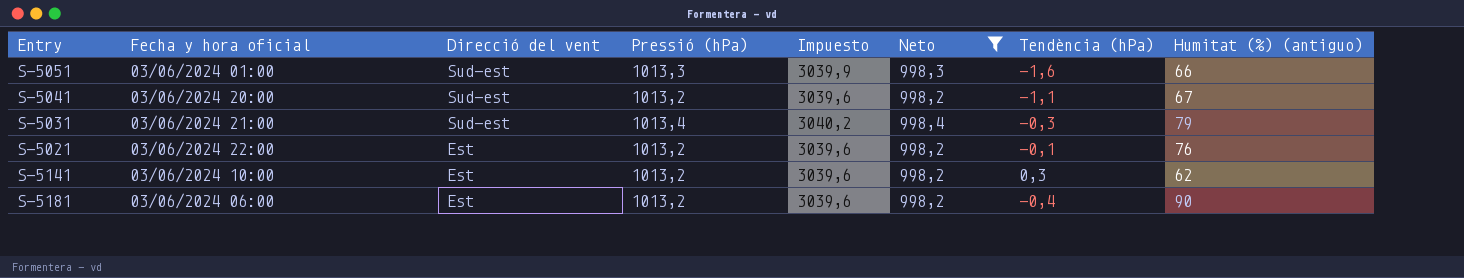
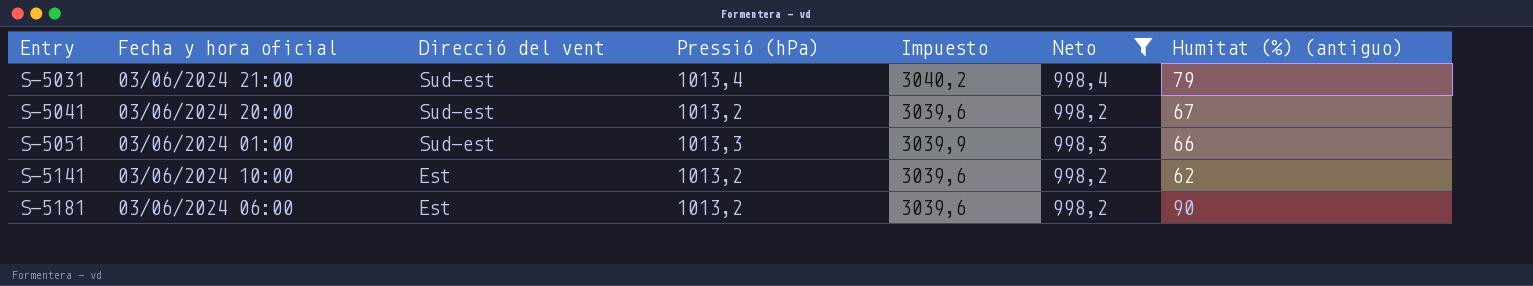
row order: Direcció del vent descending -> Entry ascending
column Tendència (hPa) | position: 7 -> none
row S-5021: 03/06/2024 22:00 | Est | 1013,2 | 3039,6 | 998,2 | -0,1 | 76 -> none

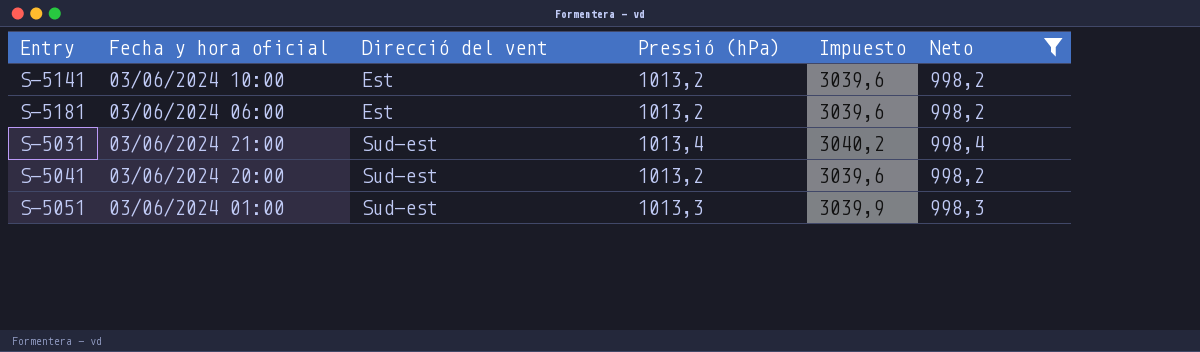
row order: Entry ascending -> Direcció del vent ascending
column Humitat (%) (antiguo) | position: 7 -> none

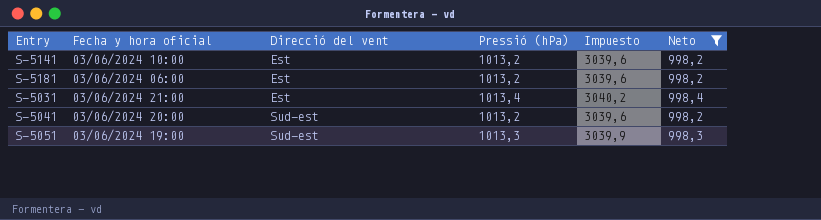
S-5031 | Direcció del vent: Sud-est -> Est
S-5051 | Fecha y hora oficial: 03/06/2024 01:00 -> 03/06/2024 19:00

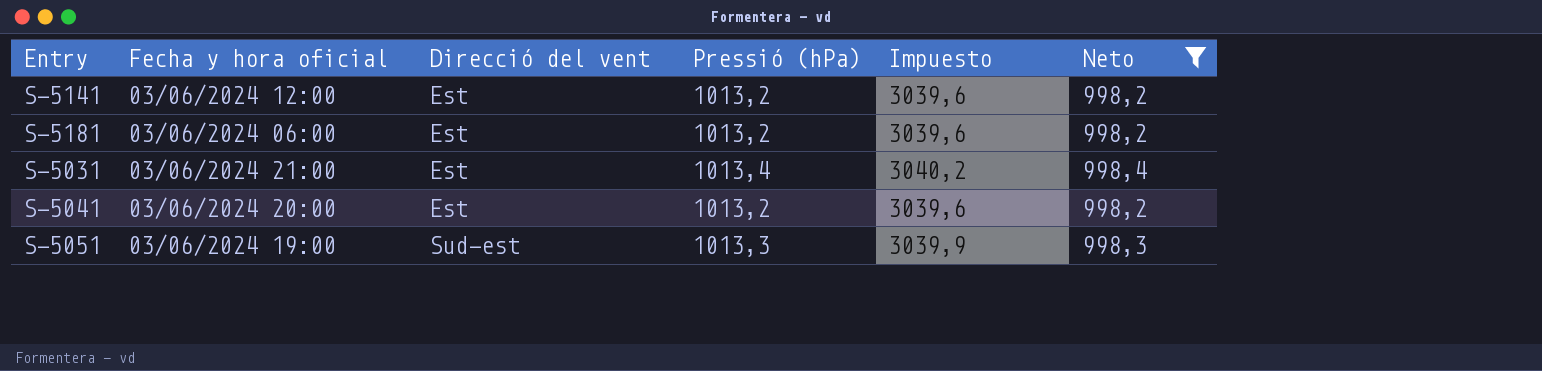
S-5141 | Fecha y hora oficial: 03/06/2024 10:00 -> 03/06/2024 12:00
S-5041 | Direcció del vent: Sud-est -> Est

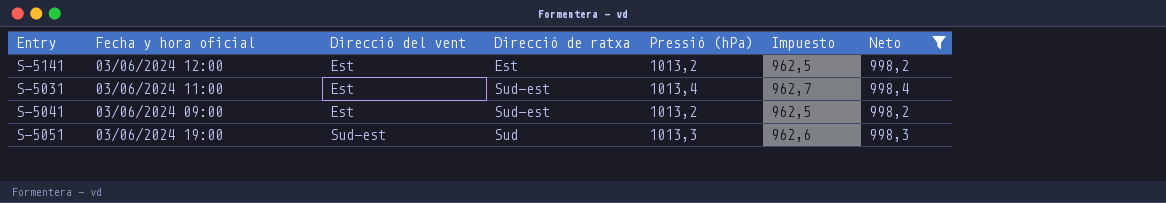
column Direcció de ratxa | position: none -> 4
column Impuesto | formula: [Pressió (hPa)] * 3 -> [Pressió (hPa)] * 0,95
row S-5181: 03/06/2024 06:00 | Est | 1013,2 | 3039,6 | 998,2 -> none
S-5031 | Fecha y hora oficial: 03/06/2024 21:00 -> 03/06/2024 11:00
S-5041 | Fecha y hora oficial: 03/06/2024 20:00 -> 03/06/2024 09:00

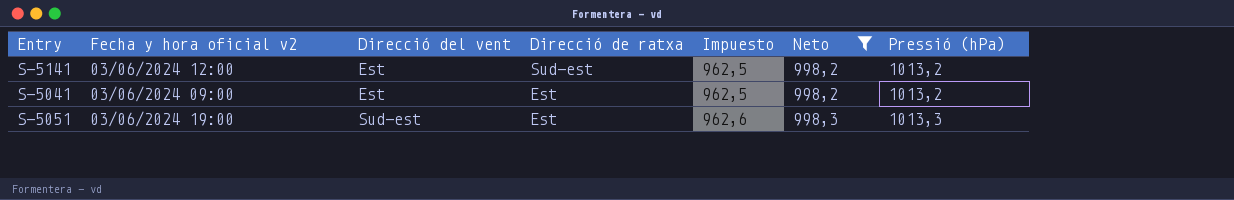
column name: Fecha y hora oficial -> Fecha y hora oficial v2
column Pressió (hPa) | position: 5 -> 7
row S-5031: 03/06/2024 11:00 | Est | Sud-est | 1013,4 | 962,7 | 998,4 -> none
S-5141 | Direcció de ratxa: Est -> Sud-est
S-5041 | Direcció de ratxa: Sud-est -> Est
S-5051 | Direcció de ratxa: Sud -> Est

